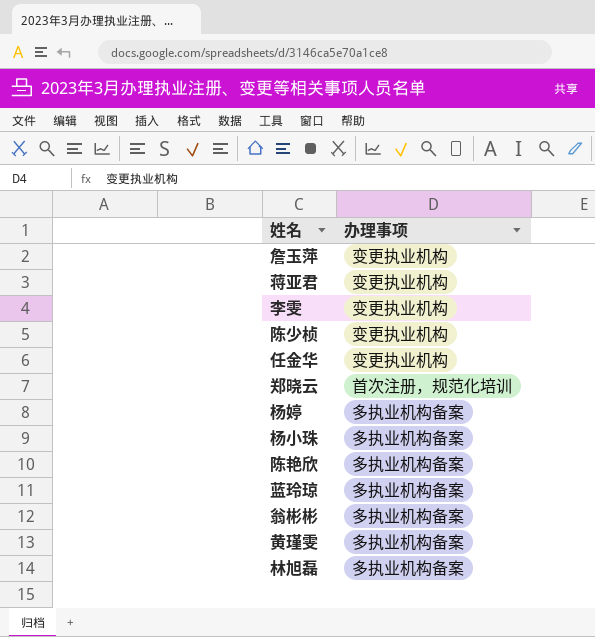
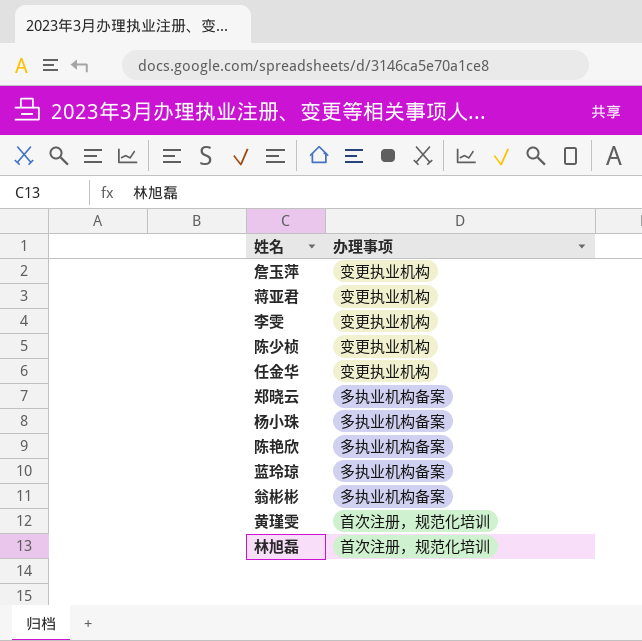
row 杨婷: 多执业机构备案 -> none
郑晓云 | 办理事项: 首次注册，规范化培训 -> 多执业机构备案
黄瑾雯 | 办理事项: 多执业机构备案 -> 首次注册，规范化培训
林旭磊 | 办理事项: 多执业机构备案 -> 首次注册，规范化培训

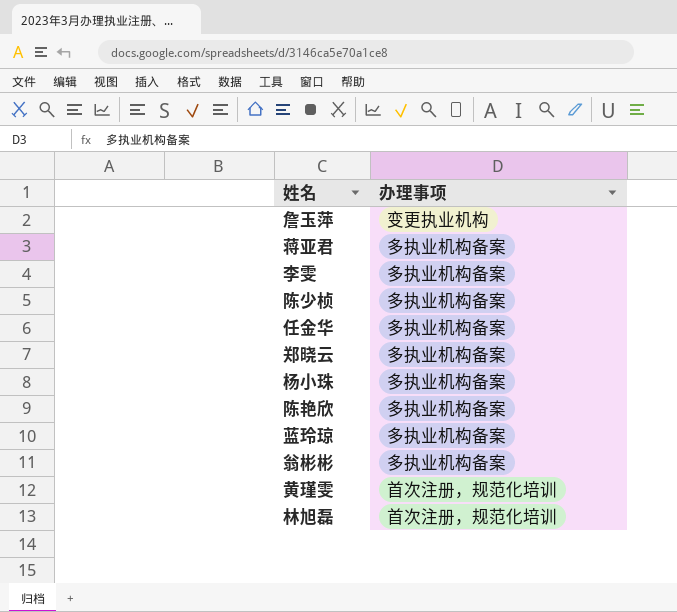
蒋亚君 | 办理事项: 变更执业机构 -> 多执业机构备案
李雯 | 办理事项: 变更执业机构 -> 多执业机构备案
陈少桢 | 办理事项: 变更执业机构 -> 多执业机构备案
任金华 | 办理事项: 变更执业机构 -> 多执业机构备案

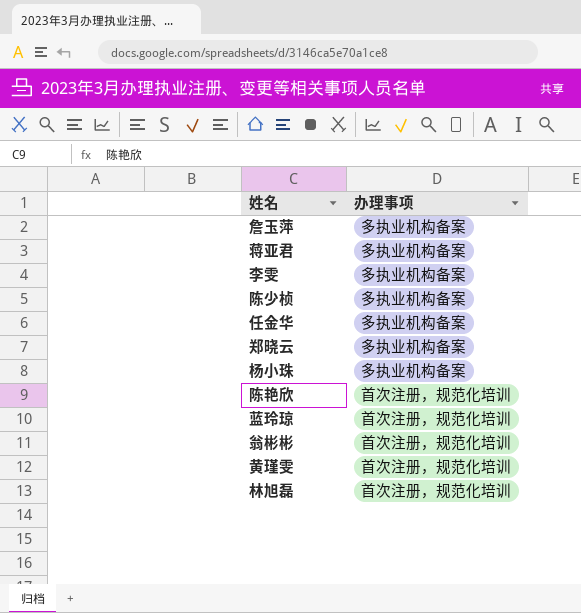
詹玉萍 | 办理事项: 变更执业机构 -> 多执业机构备案
陈艳欣 | 办理事项: 多执业机构备案 -> 首次注册，规范化培训
蓝玲琼 | 办理事项: 多执业机构备案 -> 首次注册，规范化培训
翁彬彬 | 办理事项: 多执业机构备案 -> 首次注册，规范化培训

